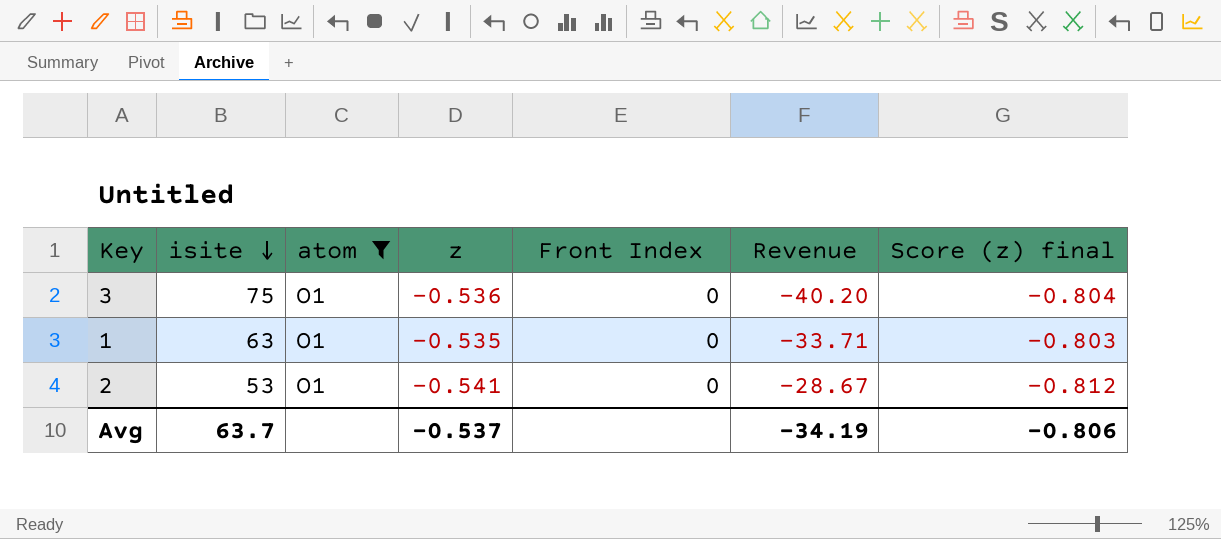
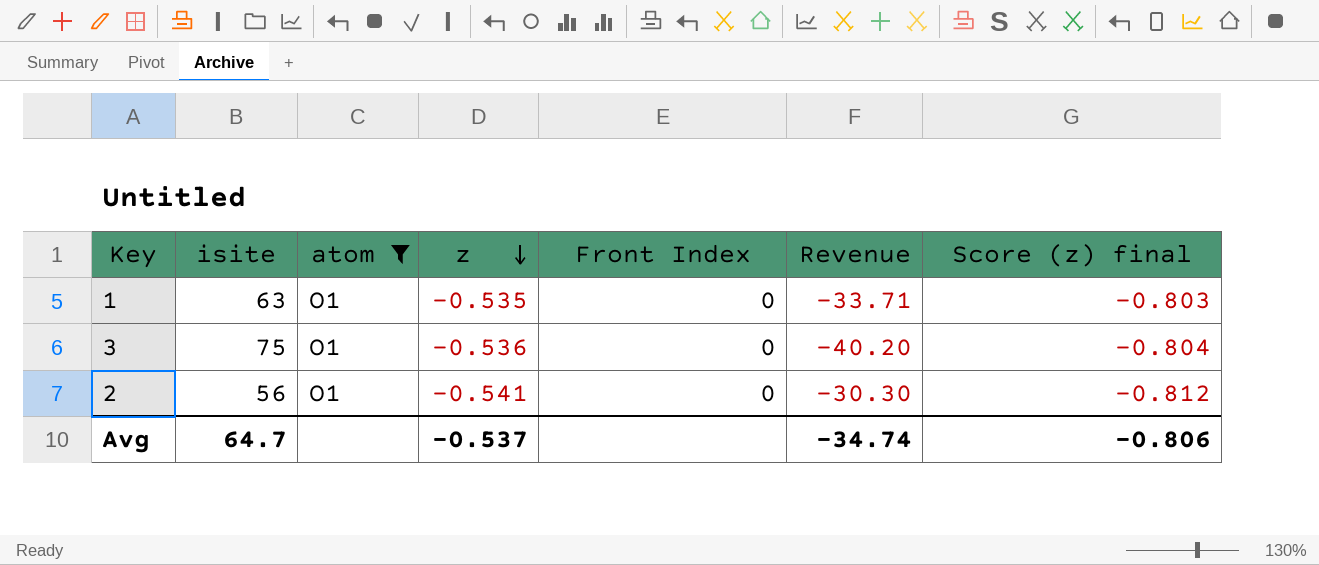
row order: isite descending -> z descending
2 | isite: 53 -> 56
2 | Revenue: -28.67 -> -30.30
Avg | isite: 63.7 -> 64.7
Avg | Revenue: -34.19 -> -34.74

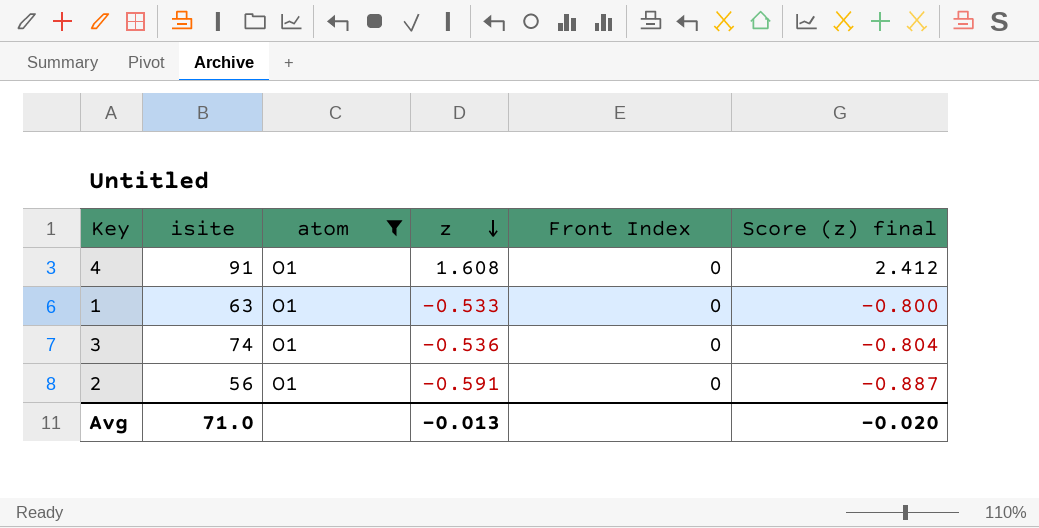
column Revenue | formula: [isite] * [z] -> none
row 4: none -> 91 | O1 | 1.608 | 0 | 2.412
1 | z: -0.535 -> -0.533
1 | Score (z) final: -0.803 -> -0.800
3 | isite: 75 -> 74
2 | z: -0.541 -> -0.591
2 | Score (z) final: -0.812 -> -0.887
Avg | isite: 64.7 -> 71.0
Avg | z: -0.537 -> -0.013
Avg | Score (z) final: -0.806 -> -0.020

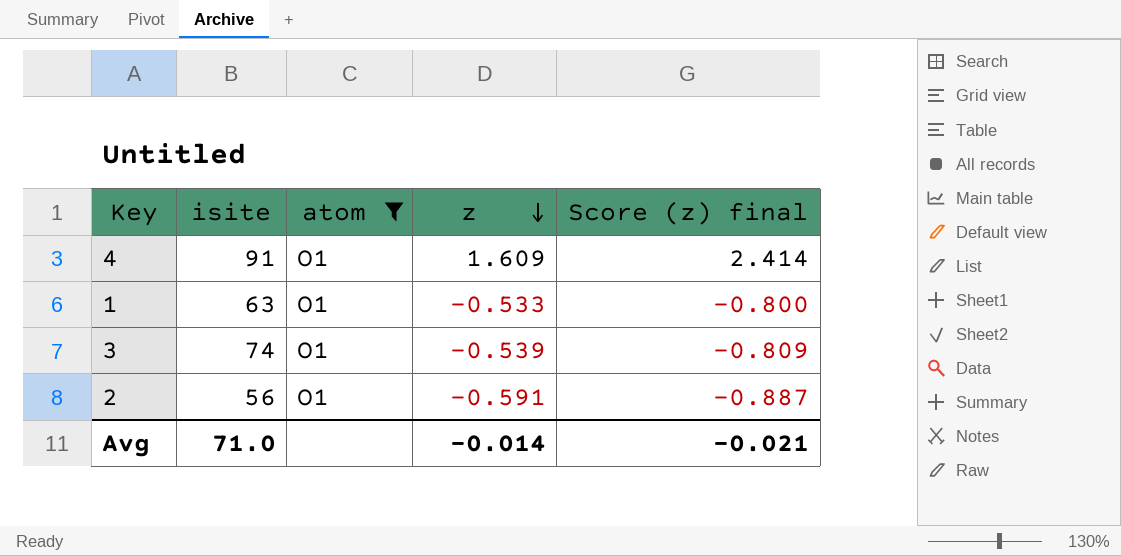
column Front Index | position: 5 -> none
4 | z: 1.608 -> 1.609
4 | Score (z) final: 2.412 -> 2.414
3 | z: -0.536 -> -0.539
3 | Score (z) final: -0.804 -> -0.809
Avg | z: -0.013 -> -0.014
Avg | Score (z) final: -0.020 -> -0.021

